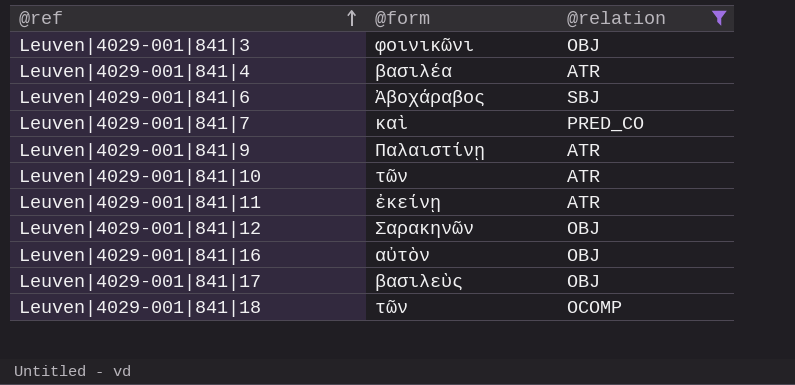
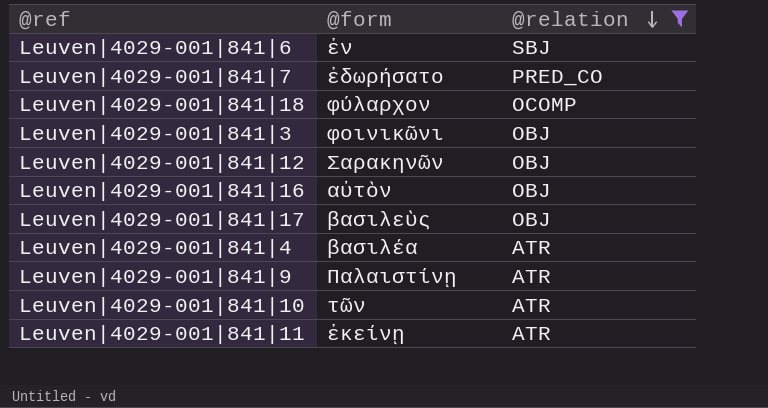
row order: @ref ascending -> @relation descending
Leuven|4029-001|841|6 | @form: Ἀβοχάραβος -> ἐν
Leuven|4029-001|841|7 | @form: καὶ -> ἐδωρήσατο
Leuven|4029-001|841|18 | @form: τῶν -> φύλαρχον

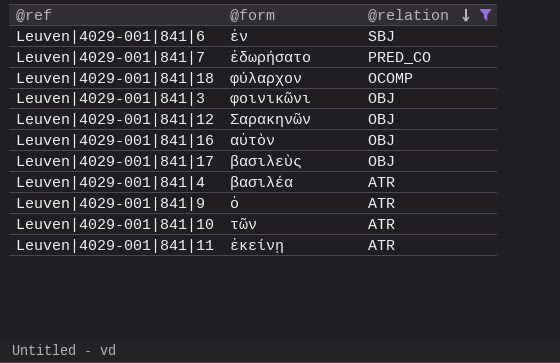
Leuven|4029-001|841|9 | @form: Παλαιστίνῃ -> ὁ

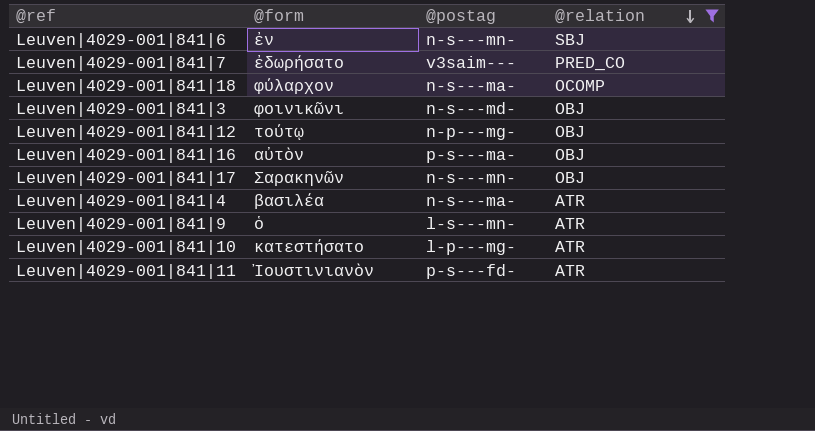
column @postag | position: none -> 3
Leuven|4029-001|841|12 | @form: Σαρακηνῶν -> τούτῳ
Leuven|4029-001|841|17 | @form: βασιλεὺς -> Σαρακηνῶν
Leuven|4029-001|841|10 | @form: τῶν -> κατεστήσατο
Leuven|4029-001|841|11 | @form: ἐκείνῃ -> Ἰουστινιανὸν

